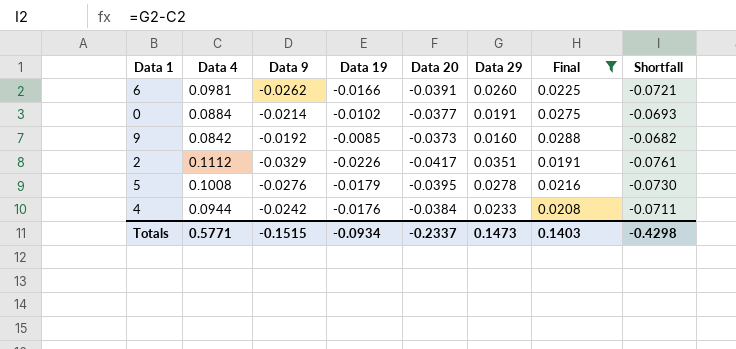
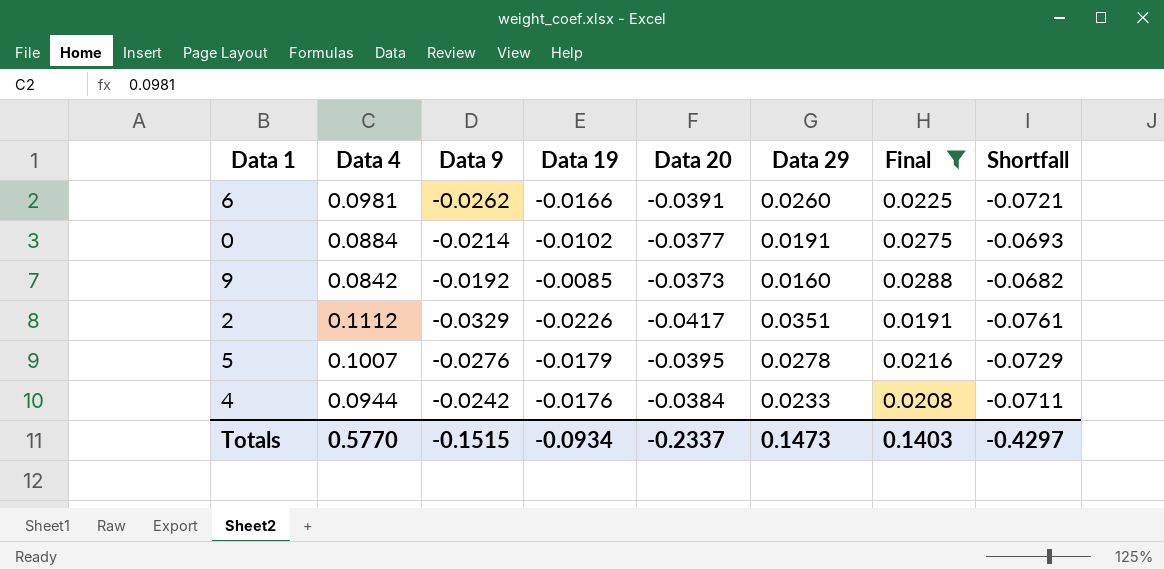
5 | Data 4: 0.1008 -> 0.1007
5 | Shortfall: -0.0730 -> -0.0729
Totals | Data 4: 0.5771 -> 0.5770
Totals | Shortfall: -0.4298 -> -0.4297

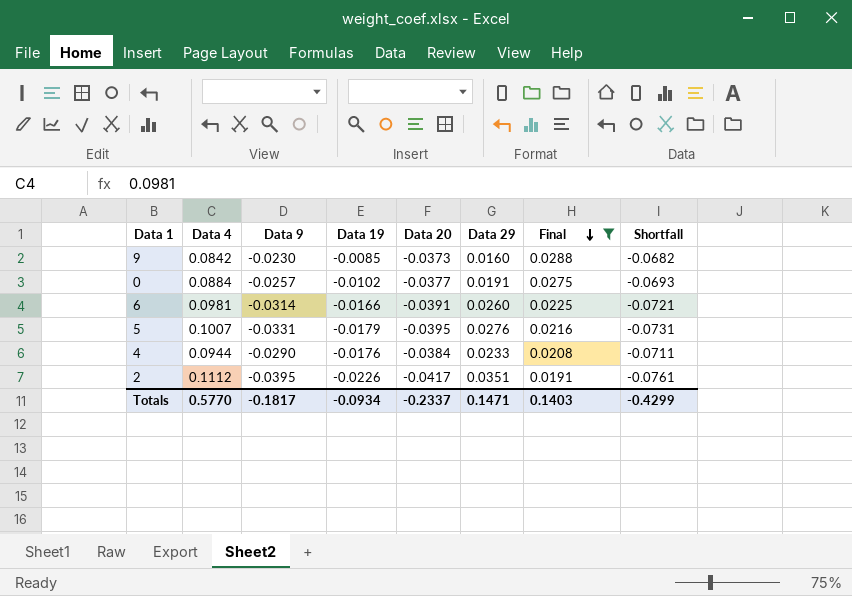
row order: none -> Final descending
9 | Data 9: -0.0192 -> -0.0230
0 | Data 9: -0.0214 -> -0.0257
6 | Data 9: -0.0262 -> -0.0314
5 | Data 9: -0.0276 -> -0.0331
5 | Data 29: 0.0278 -> 0.0276
5 | Shortfall: -0.0729 -> -0.0731
4 | Data 9: -0.0242 -> -0.0290
2 | Data 9: -0.0329 -> -0.0395
Totals | Data 9: -0.1515 -> -0.1817
Totals | Data 29: 0.1473 -> 0.1471
Totals | Shortfall: -0.4297 -> -0.4299

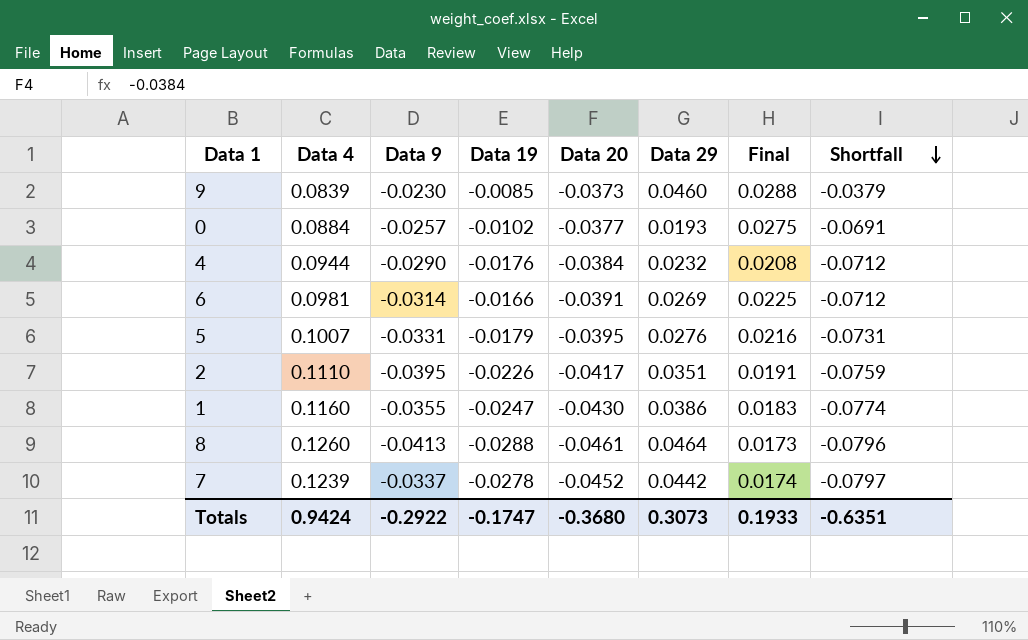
filter: Final >= 0.0191 -> none
row order: Final descending -> Shortfall descending
9 | Data 4: 0.0842 -> 0.0839
9 | Data 29: 0.0160 -> 0.0460
9 | Shortfall: -0.0682 -> -0.0379
0 | Data 29: 0.0191 -> 0.0193
0 | Shortfall: -0.0693 -> -0.0691
4 | Data 29: 0.0233 -> 0.0232
4 | Shortfall: -0.0711 -> -0.0712
6 | Data 29: 0.0260 -> 0.0269
6 | Shortfall: -0.0721 -> -0.0712
2 | Data 4: 0.1112 -> 0.1110
2 | Shortfall: -0.0761 -> -0.0759
Totals | Data 4: 0.5770 -> 0.9424
Totals | Data 9: -0.1817 -> -0.2922
Totals | Data 19: -0.0934 -> -0.1747
Totals | Data 20: -0.2337 -> -0.3680
Totals | Data 29: 0.1471 -> 0.3073
Totals | Final: 0.1403 -> 0.1933
Totals | Shortfall: -0.4299 -> -0.6351

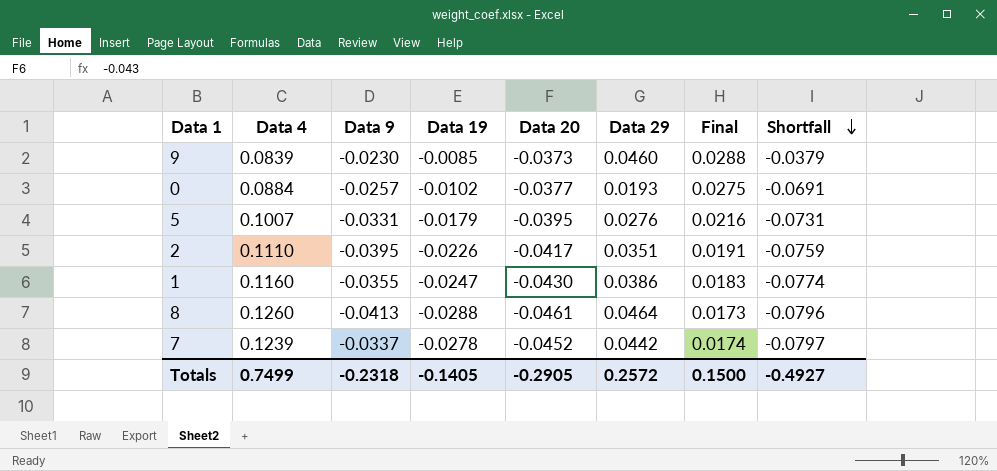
row 4: 0.0944 | -0.0290 | -0.0176 | -0.0384 | 0.0232 | 0.0208 | -0.0712 -> none
row 6: 0.0981 | -0.0314 | -0.0166 | -0.0391 | 0.0269 | 0.0225 | -0.0712 -> none
Totals | Data 4: 0.9424 -> 0.7499
Totals | Data 9: -0.2922 -> -0.2318
Totals | Data 19: -0.1747 -> -0.1405
Totals | Data 20: -0.3680 -> -0.2905
Totals | Data 29: 0.3073 -> 0.2572
Totals | Final: 0.1933 -> 0.1500
Totals | Shortfall: -0.6351 -> -0.4927

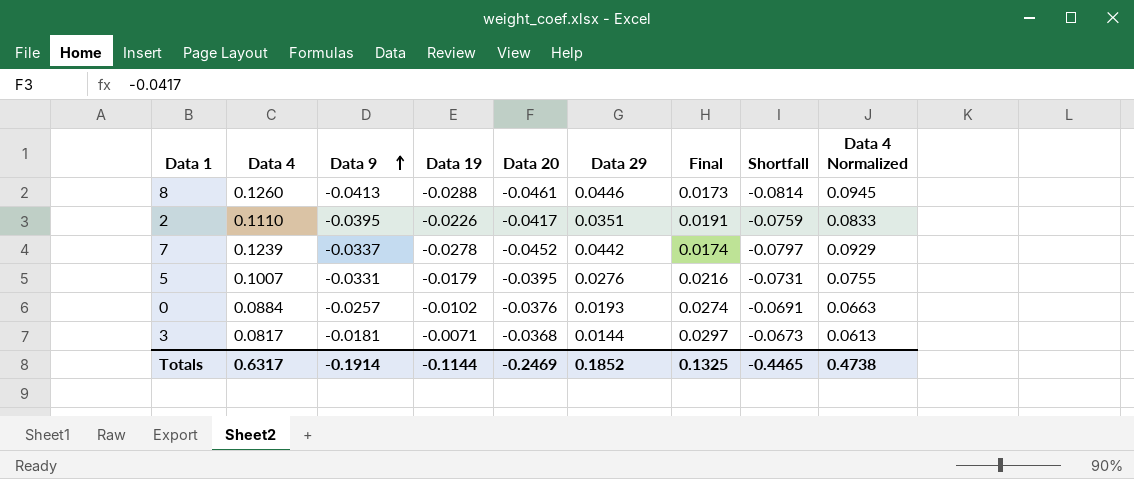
row order: Shortfall descending -> Data 9 ascending
column Data 4 Normalized | formula: none -> [Data 4] * 0.75
row 9: 0.0839 | -0.0230 | -0.0085 | -0.0373 | 0.0460 | 0.0288 | -0.0379 -> none
row 1: 0.1160 | -0.0355 | -0.0247 | -0.0430 | 0.0386 | 0.0183 | -0.0774 -> none
8 | Data 29: 0.0464 -> 0.0446
8 | Shortfall: -0.0796 -> -0.0814
0 | Data 20: -0.0377 -> -0.0376
0 | Final: 0.0275 -> 0.0274
row 3: none -> 0.0817 | -0.0181 | -0.0071 | -0.0368 | 0.0144 | 0.0297 | -0.0673 | 0.0613
Totals | Data 4: 0.7499 -> 0.6317
Totals | Data 9: -0.2318 -> -0.1914
Totals | Data 19: -0.1405 -> -0.1144
Totals | Data 20: -0.2905 -> -0.2469
Totals | Data 29: 0.2572 -> 0.1852
Totals | Final: 0.1500 -> 0.1325
Totals | Shortfall: -0.4927 -> -0.4465

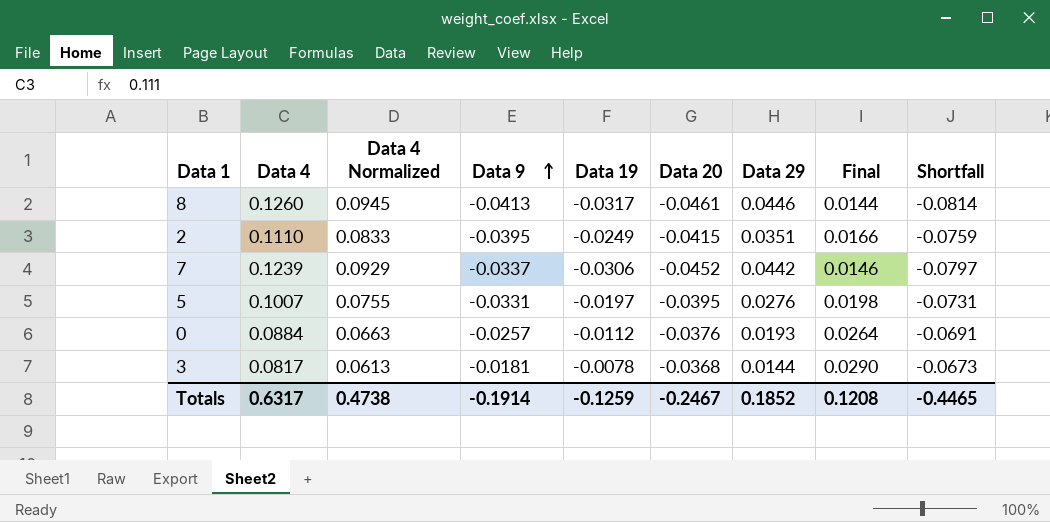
column Data 4 Normalized | position: 9 -> 3
8 | Data 19: -0.0288 -> -0.0317
8 | Final: 0.0173 -> 0.0144
2 | Data 19: -0.0226 -> -0.0249
2 | Data 20: -0.0417 -> -0.0415
2 | Final: 0.0191 -> 0.0166
7 | Data 19: -0.0278 -> -0.0306
7 | Final: 0.0174 -> 0.0146
5 | Data 19: -0.0179 -> -0.0197
5 | Final: 0.0216 -> 0.0198
0 | Data 19: -0.0102 -> -0.0112
0 | Final: 0.0274 -> 0.0264
3 | Data 19: -0.0071 -> -0.0078
3 | Final: 0.0297 -> 0.0290
Totals | Data 19: -0.1144 -> -0.1259
Totals | Data 20: -0.2469 -> -0.2467
Totals | Final: 0.1325 -> 0.1208

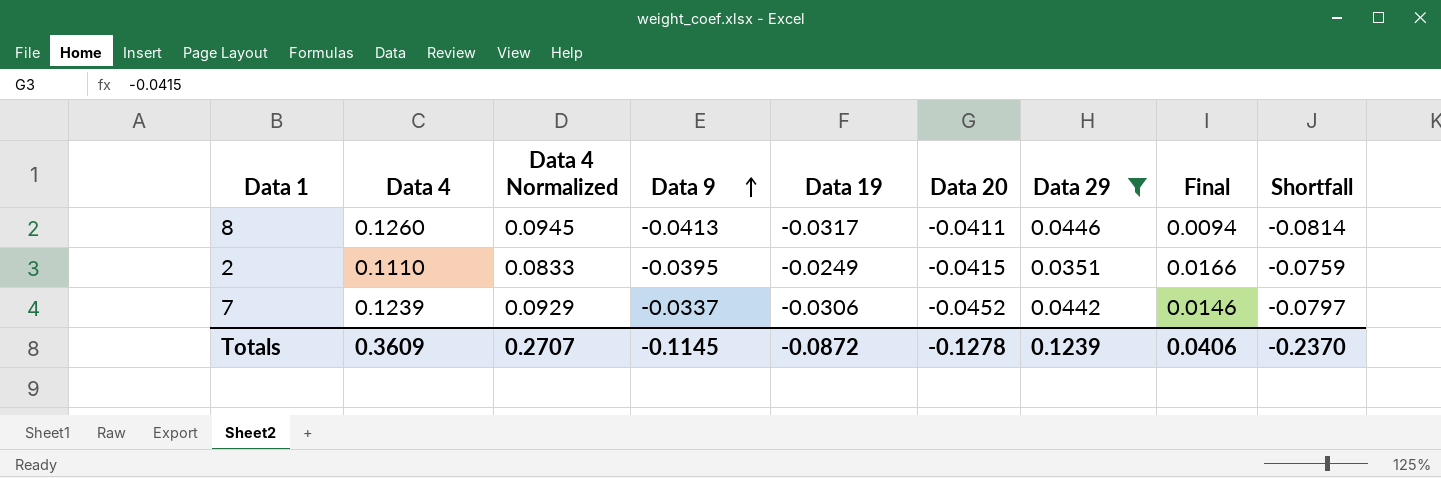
filter: none -> Data 29 >= 0.0351
8 | Data 20: -0.0461 -> -0.0411
8 | Final: 0.0144 -> 0.0094
Totals | Data 4: 0.6317 -> 0.3609
Totals | Data 4 Normalized: 0.4738 -> 0.2707
Totals | Data 9: -0.1914 -> -0.1145
Totals | Data 19: -0.1259 -> -0.0872
Totals | Data 20: -0.2467 -> -0.1278
Totals | Data 29: 0.1852 -> 0.1239
Totals | Final: 0.1208 -> 0.0406
Totals | Shortfall: -0.4465 -> -0.2370

